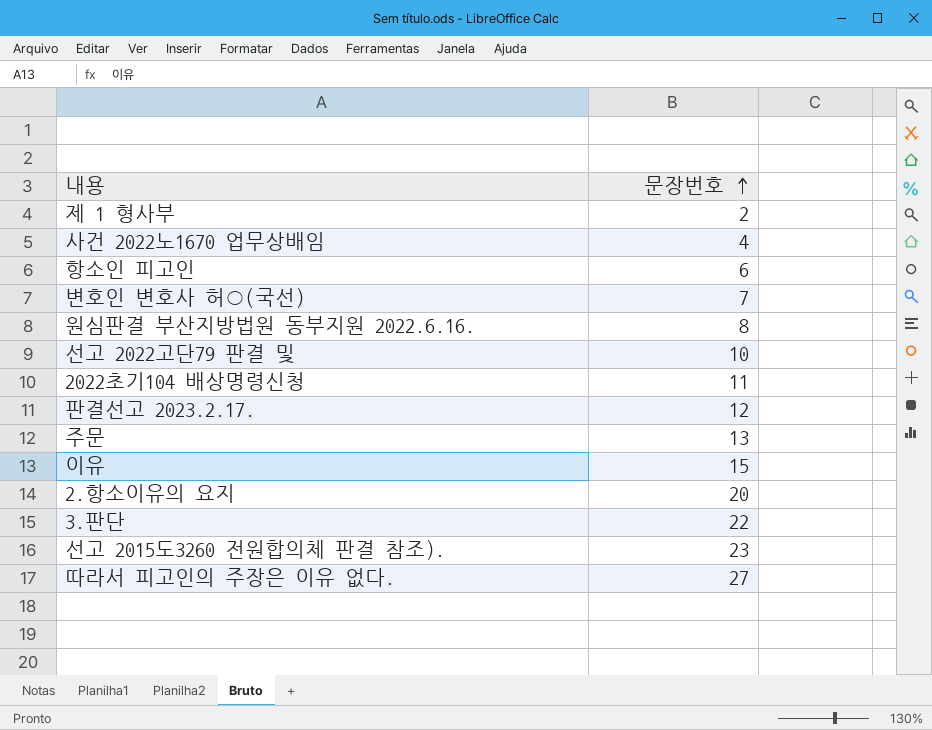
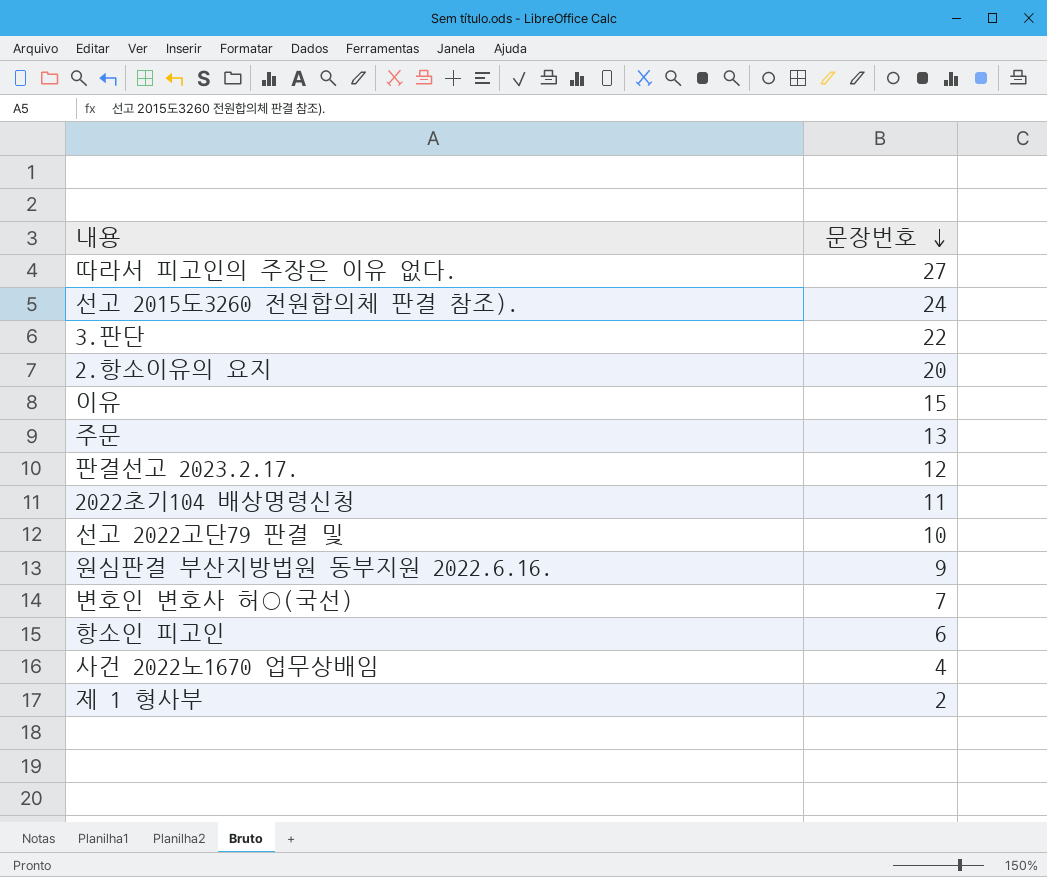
row order: 문장번호 ascending -> 문장번호 descending
선고 2015도3260 전원합의체 판결 참조). | 문장번호: 23 -> 24
원심판결 부산지방법원 동부지원 2022.6.16. | 문장번호: 8 -> 9

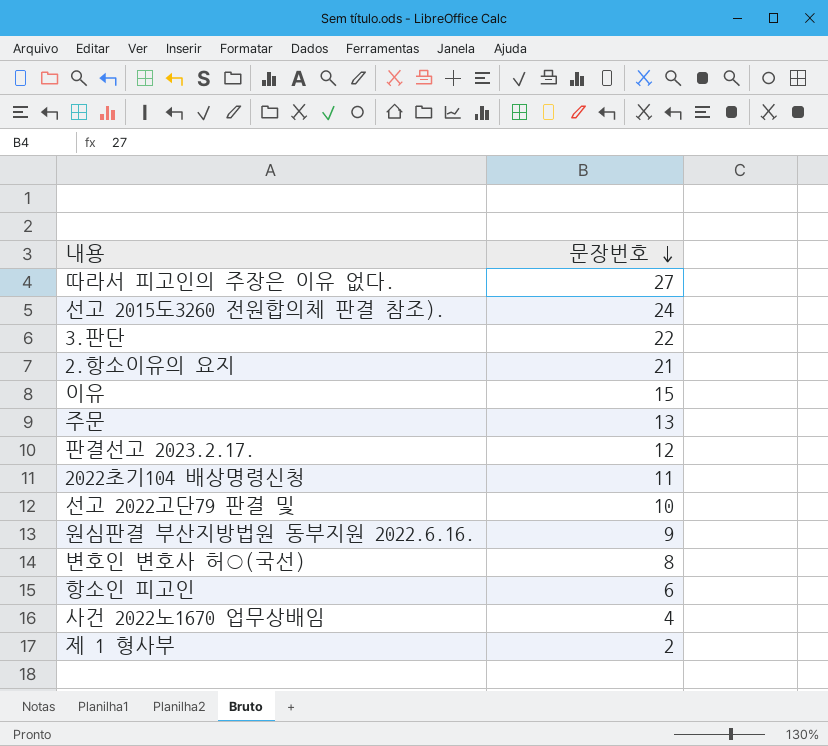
2.항소이유의 요지 | 문장번호: 20 -> 21
변호인 변호사 허○(국선) | 문장번호: 7 -> 8

